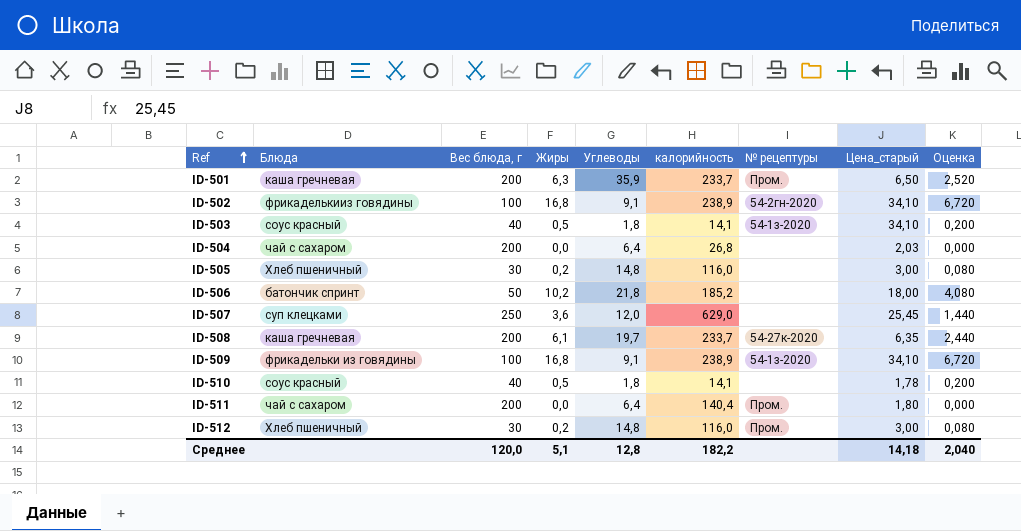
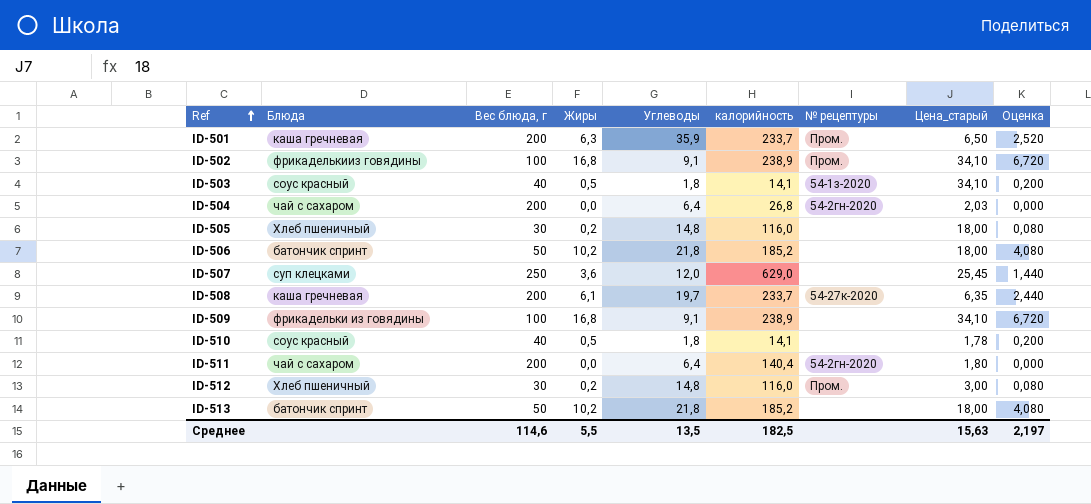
ID-502 | № рецептуры: 54-2гн-2020 -> Пром.
ID-504 | № рецептуры: none -> 54-2гн-2020
ID-505 | Цена_старый: 3,00 -> 18,00
ID-509 | № рецептуры: 54-1з-2020 -> none
ID-511 | № рецептуры: Пром. -> 54-2гн-2020
row ID-513: none -> батончик спринт | 50 | 10,2 | 21,8 | 185,2 | none | 18,00 | 4,080
Среднее | Вес блюда, г: 120,0 -> 114,6
Среднее | Жиры: 5,1 -> 5,5
Среднее | Углеводы: 12,8 -> 13,5
Среднее | калорийность: 182,2 -> 182,5
Среднее | Цена_старый: 14,18 -> 15,63
Среднее | Оценка: 2,040 -> 2,197

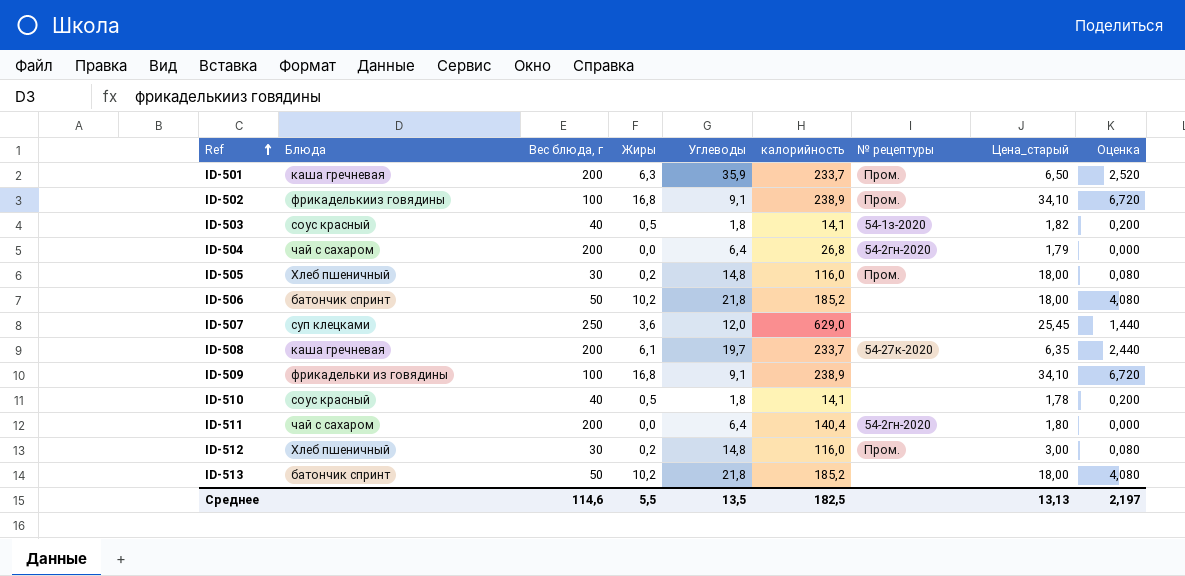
ID-503 | Цена_старый: 34,10 -> 1,82
ID-504 | Цена_старый: 2,03 -> 1,79
ID-505 | № рецептуры: none -> Пром.
Среднее | Цена_старый: 15,63 -> 13,13

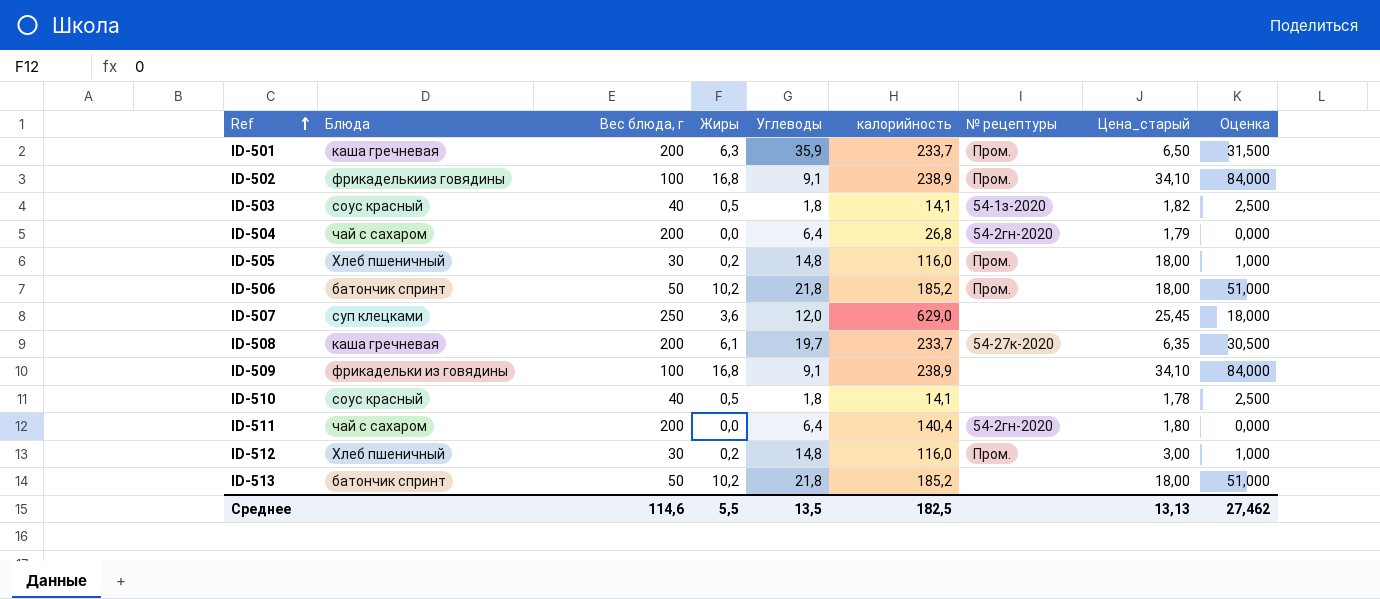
column Оценка | formula: [Жиры] * 0,4 -> [Жиры] * 5
ID-506 | № рецептуры: none -> Пром.
Среднее | Оценка: 2,197 -> 27,462

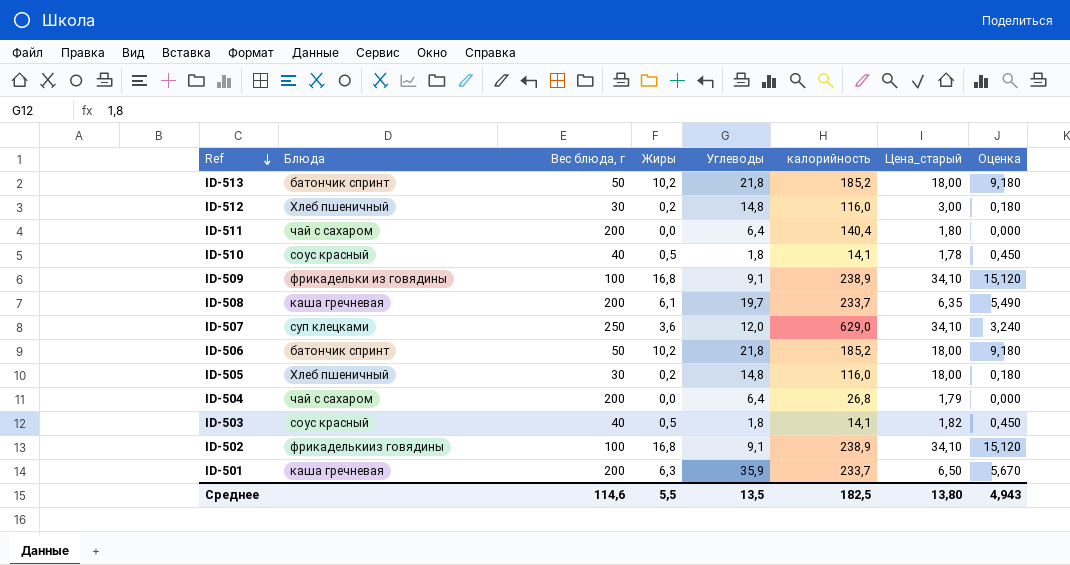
row order: Ref ascending -> Ref descending
column № рецептуры | position: 7 -> none
column Оценка | formula: [Жиры] * 5 -> [Жиры] * 0,9
ID-507 | Цена_старый: 25,45 -> 34,10
Среднее | Цена_старый: 13,13 -> 13,80
Среднее | Оценка: 27,462 -> 4,943

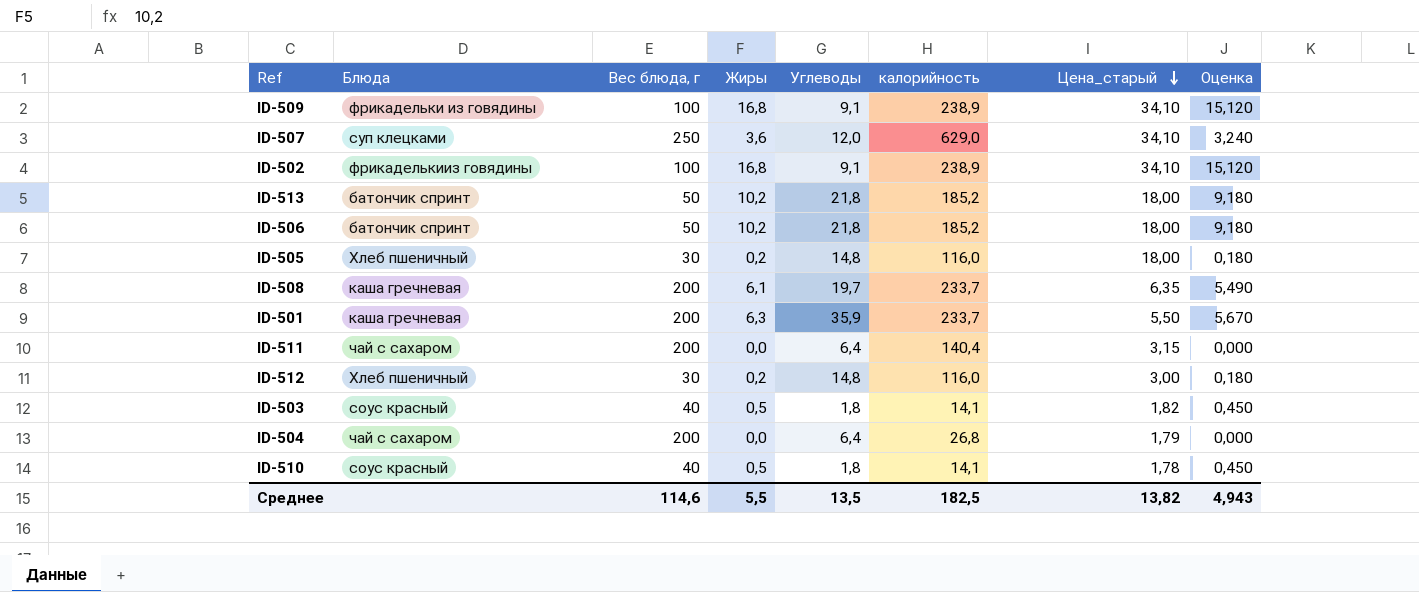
row order: Ref descending -> Цена_старый descending
ID-501 | Цена_старый: 6,50 -> 5,50
ID-511 | Цена_старый: 1,80 -> 3,15
Среднее | Цена_старый: 13,80 -> 13,82

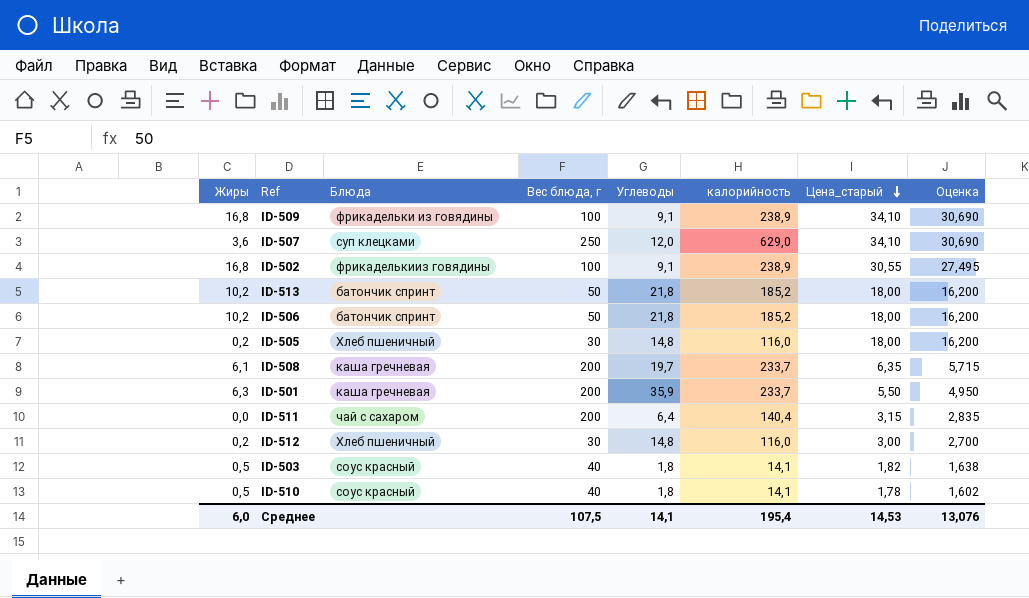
column Жиры | position: 4 -> 1
column Оценка | formula: [Жиры] * 0,9 -> [Цена_старый] * 0,9
row ID-504: чай с сахаром | 200 | 0,0 | 6,4 | 26,8 | 1,79 | 0,000 -> none
ID-502 | Цена_старый: 34,10 -> 30,55
Среднее | Жиры: 5,5 -> 6,0
Среднее | Вес блюда, г: 114,6 -> 107,5
Среднее | Углеводы: 13,5 -> 14,1
Среднее | калорийность: 182,5 -> 195,4
Среднее | Цена_старый: 13,82 -> 14,53
Среднее | Оценка: 4,943 -> 13,076

